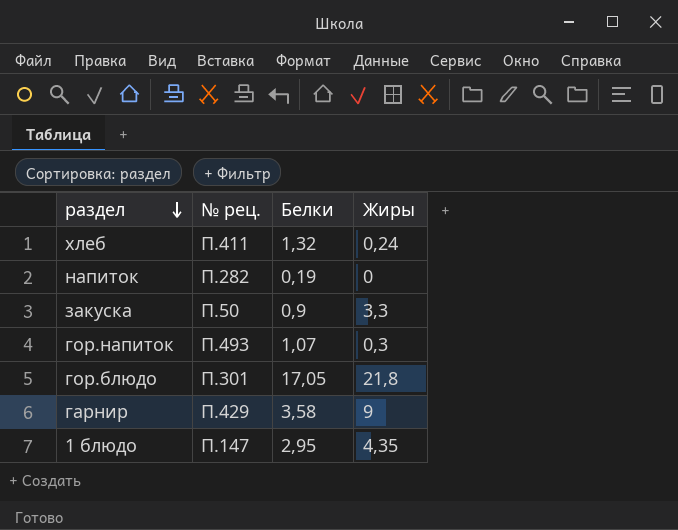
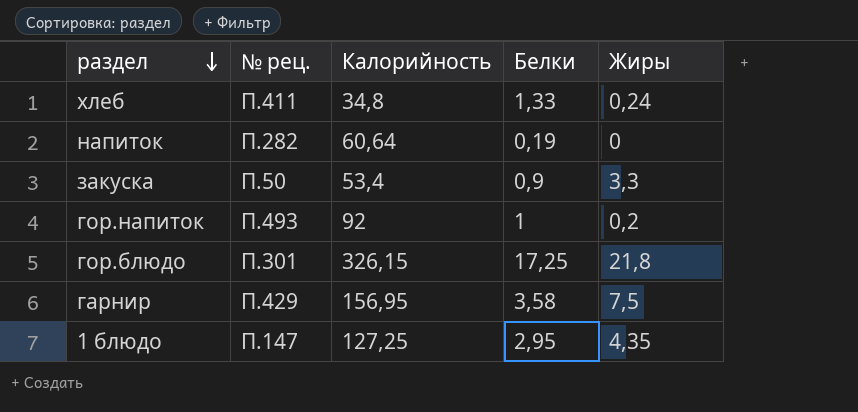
column Калорийность | position: none -> 3
хлеб | Белки: 1,32 -> 1,33
гор.напиток | Белки: 1,07 -> 1
гор.напиток | Жиры: 0,3 -> 0,2
гор.блюдо | Белки: 17,05 -> 17,25
гарнир | Жиры: 9 -> 7,5

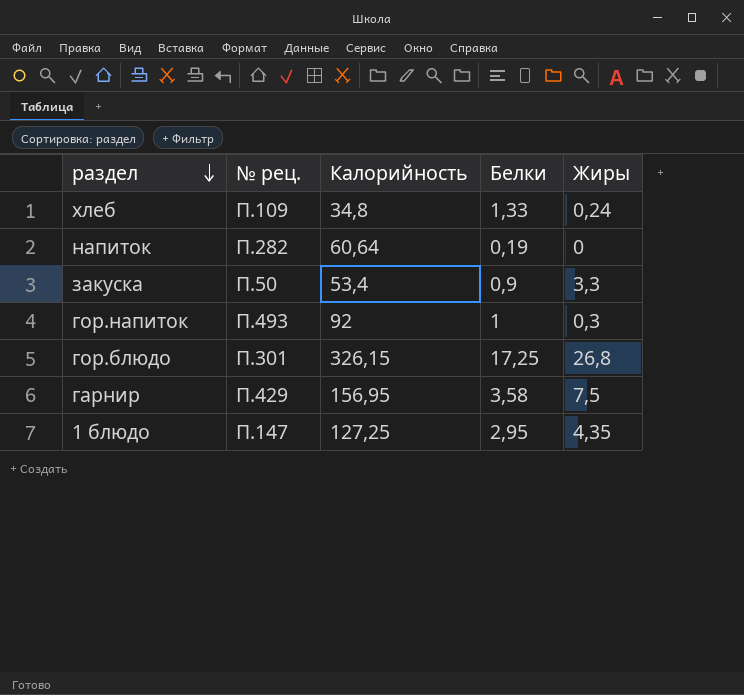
хлеб | № рец.: П.411 -> П.109
гор.напиток | Жиры: 0,2 -> 0,3
гор.блюдо | Жиры: 21,8 -> 26,8

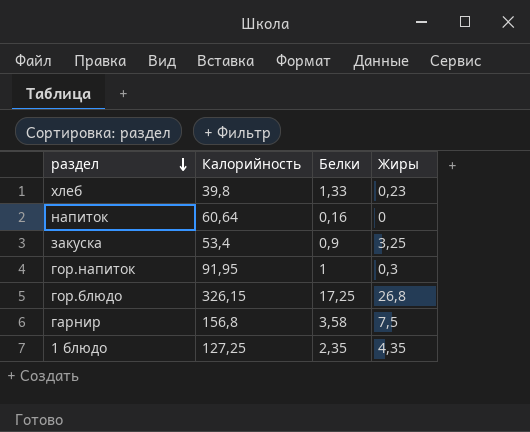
column № рец. | position: 2 -> none
хлеб | Калорийность: 34,8 -> 39,8
хлеб | Жиры: 0,24 -> 0,23
напиток | Белки: 0,19 -> 0,16
закуска | Жиры: 3,3 -> 3,25
гор.напиток | Калорийность: 92 -> 91,95
гарнир | Калорийность: 156,95 -> 156,8
1 блюдо | Белки: 2,95 -> 2,35

